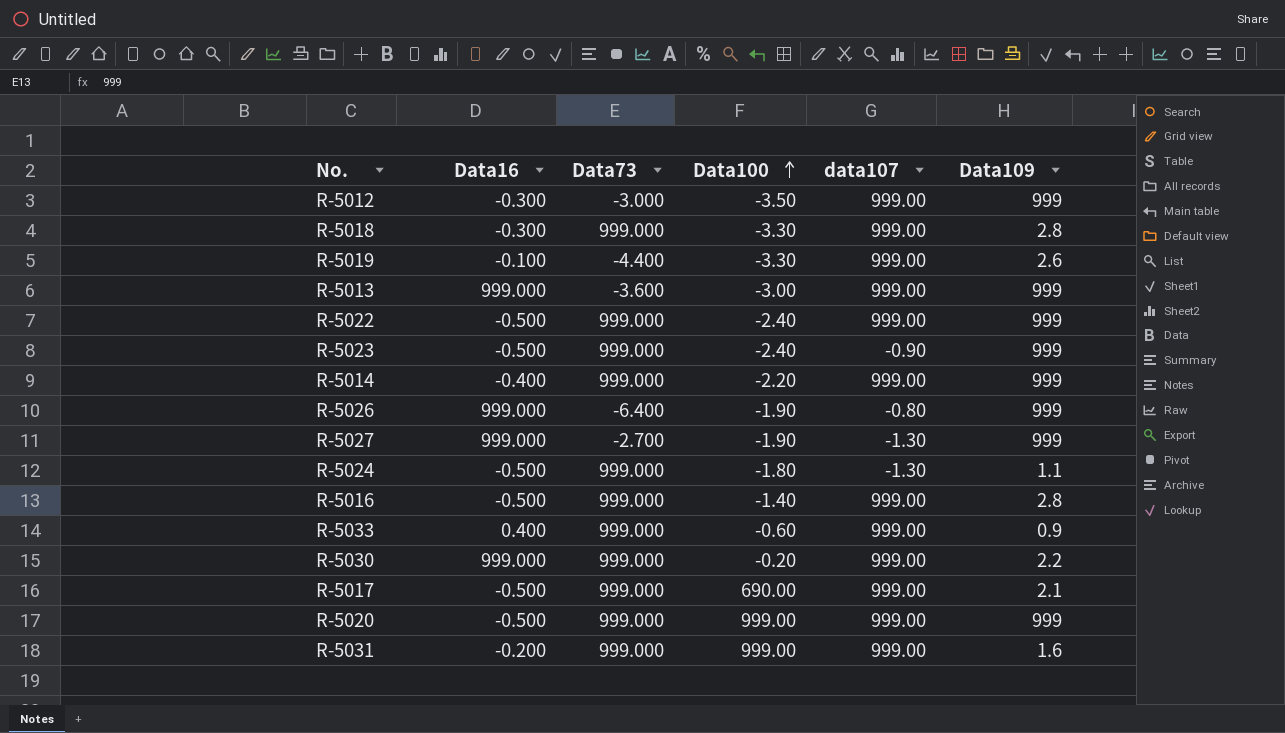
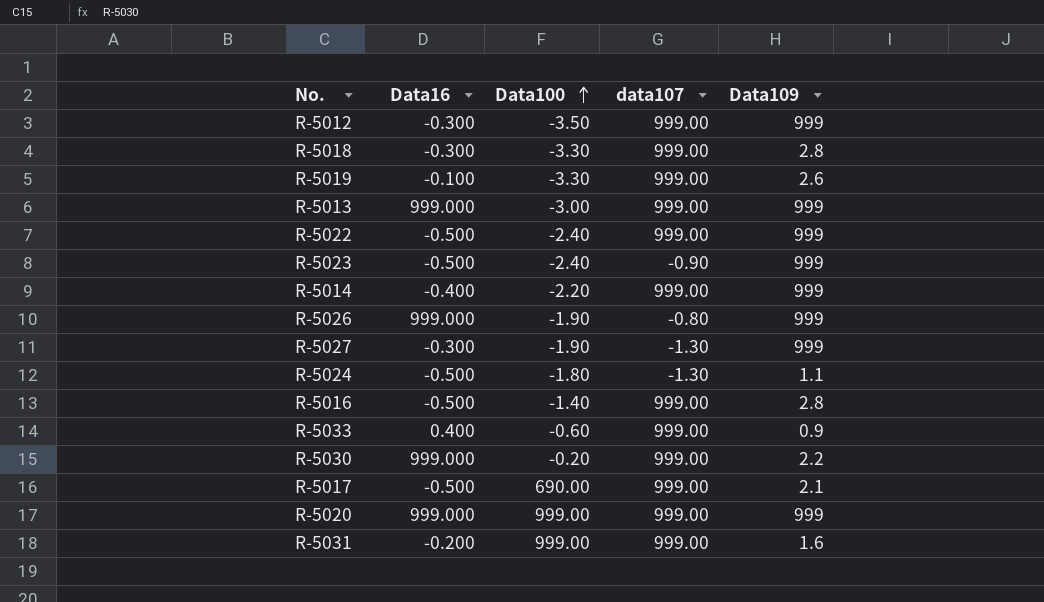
column Data73 | position: 3 -> none
R-5027 | Data16: 999.000 -> -0.300
R-5020 | Data16: -0.500 -> 999.000

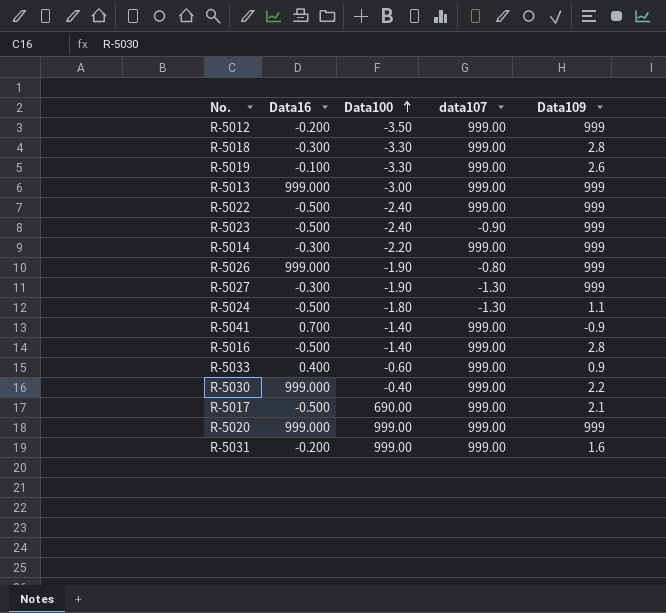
R-5012 | Data16: -0.300 -> -0.200
R-5014 | Data16: -0.400 -> -0.300
row R-5041: none -> 0.700 | -1.40 | 999.00 | -0.9
R-5030 | Data100: -0.20 -> -0.40

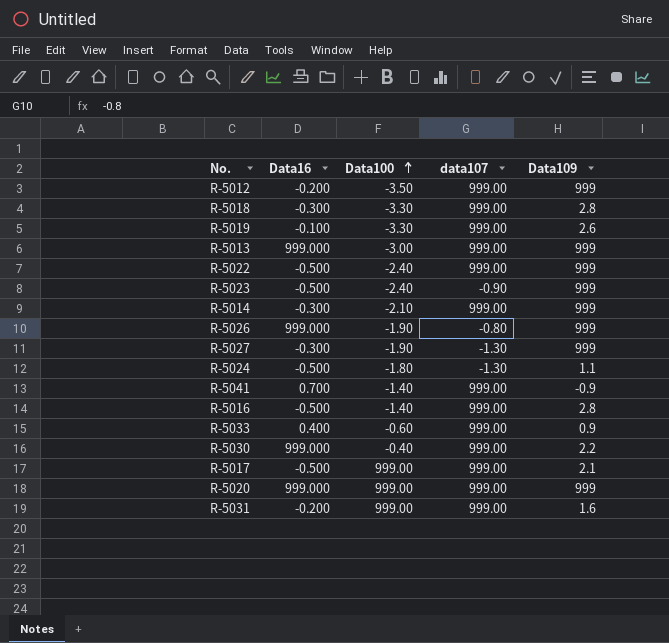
R-5014 | Data100: -2.20 -> -2.10
R-5017 | Data100: 690.00 -> 999.00

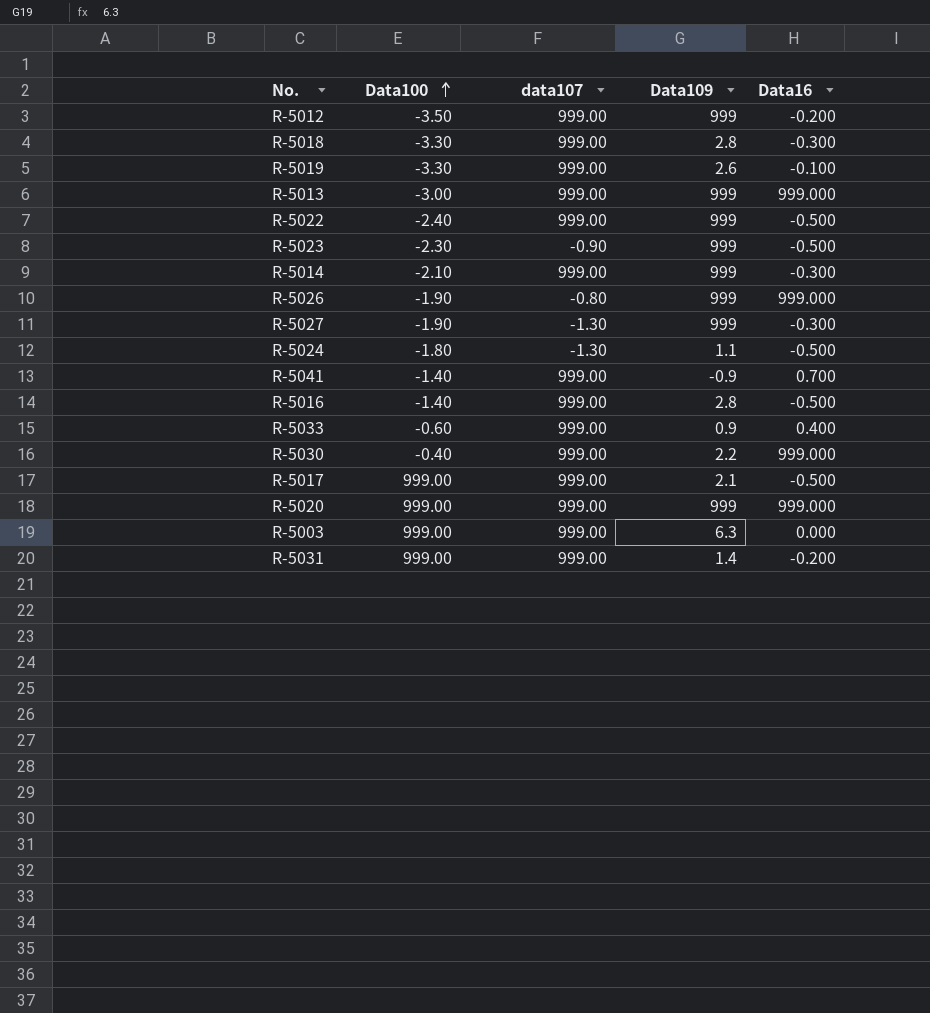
column Data16 | position: 2 -> 5
R-5023 | Data100: -2.40 -> -2.30
row R-5003: none -> 999.00 | 999.00 | 6.3 | 0.000
R-5031 | Data109: 1.6 -> 1.4

